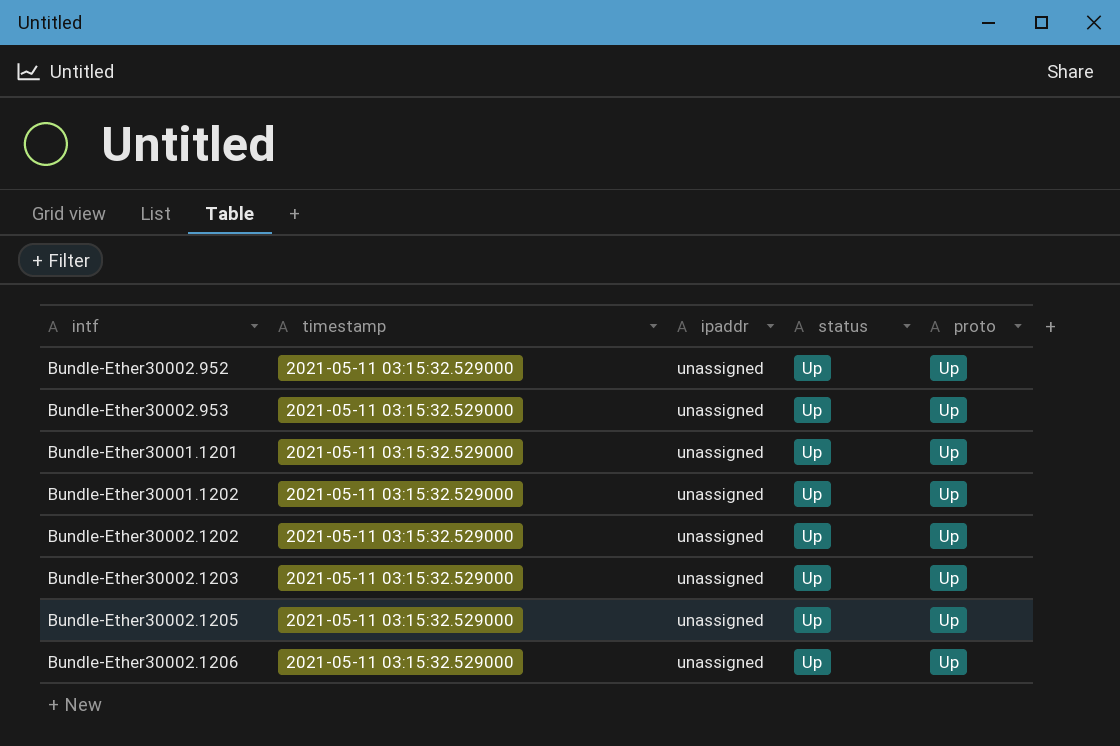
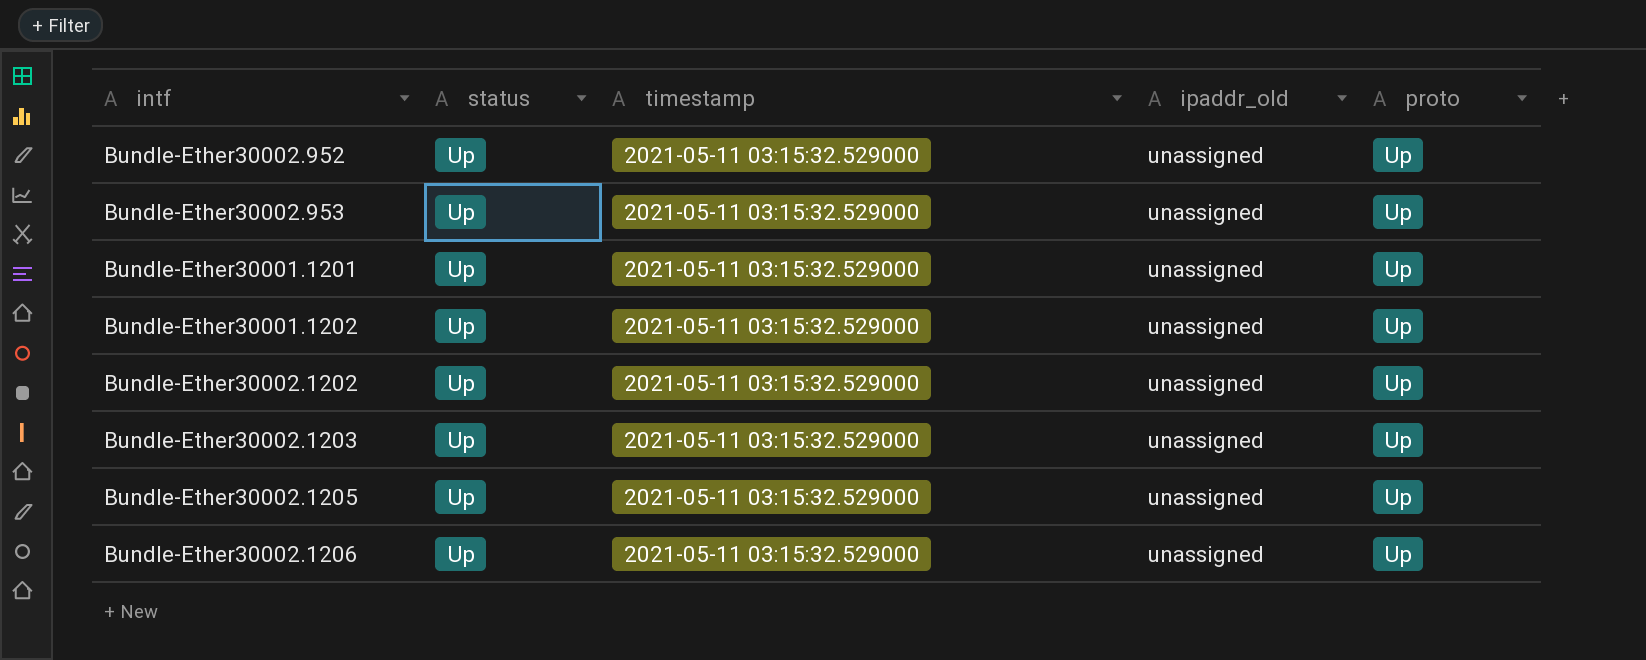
column status | position: 4 -> 2
column name: ipaddr -> ipaddr_old

